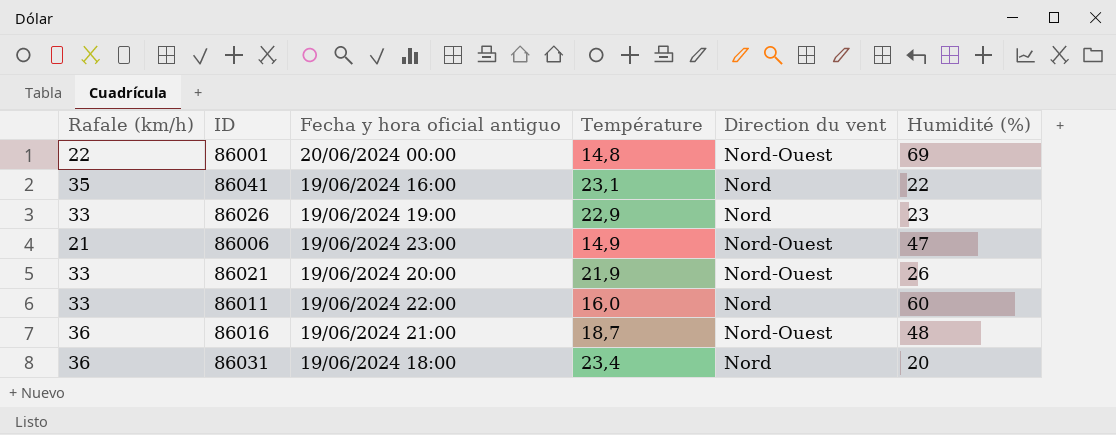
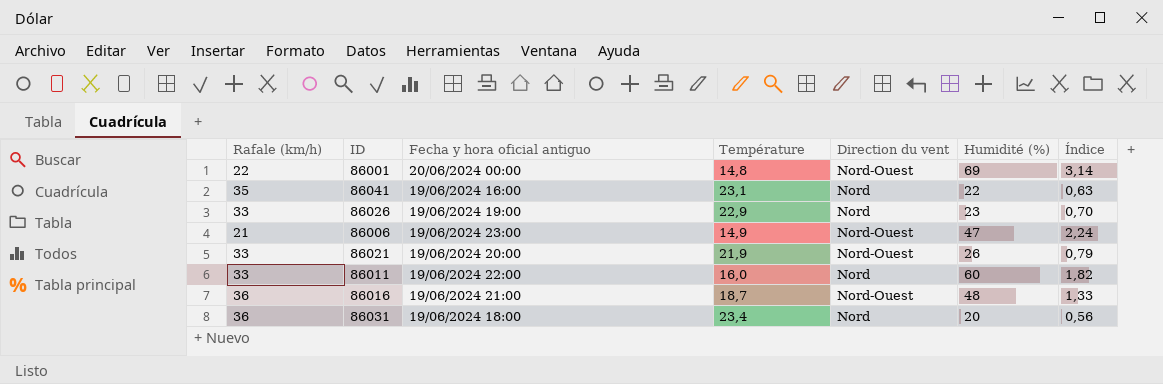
column Índice | formula: none -> [Humidité (%)] / [Rafale (km/h)]

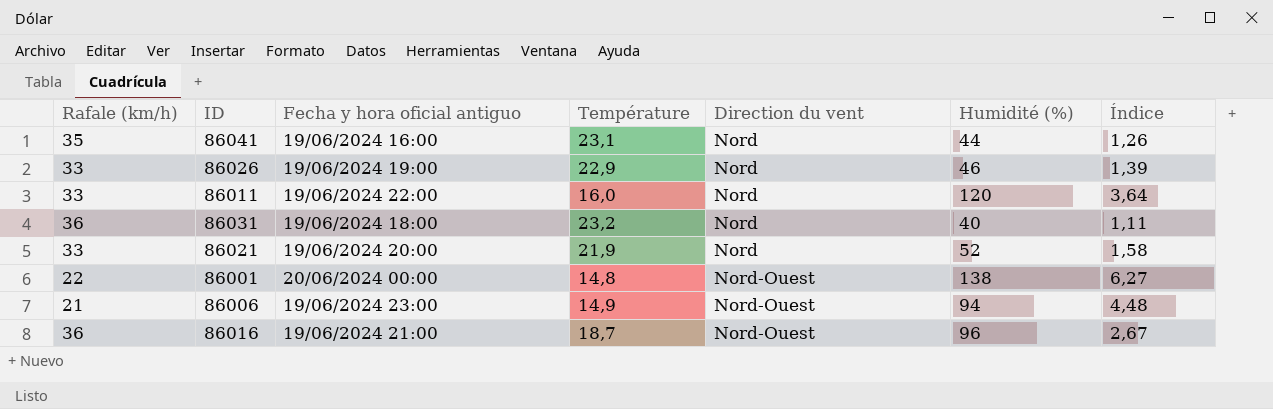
row order: none -> Direction du vent ascending
86041 | Humidité (%): 22 -> 44
86041 | Índice: 0,63 -> 1,26
86026 | Humidité (%): 23 -> 46
86026 | Índice: 0,70 -> 1,39
86011 | Humidité (%): 60 -> 120
86011 | Índice: 1,82 -> 3,64
86031 | Température: 23,4 -> 23,2
86031 | Humidité (%): 20 -> 40
86031 | Índice: 0,56 -> 1,11
86021 | Direction du vent: Nord-Ouest -> Nord
86021 | Humidité (%): 26 -> 52
86021 | Índice: 0,79 -> 1,58
86001 | Humidité (%): 69 -> 138
86001 | Índice: 3,14 -> 6,27
86006 | Humidité (%): 47 -> 94
86006 | Índice: 2,24 -> 4,48
86016 | Humidité (%): 48 -> 96
86016 | Índice: 1,33 -> 2,67

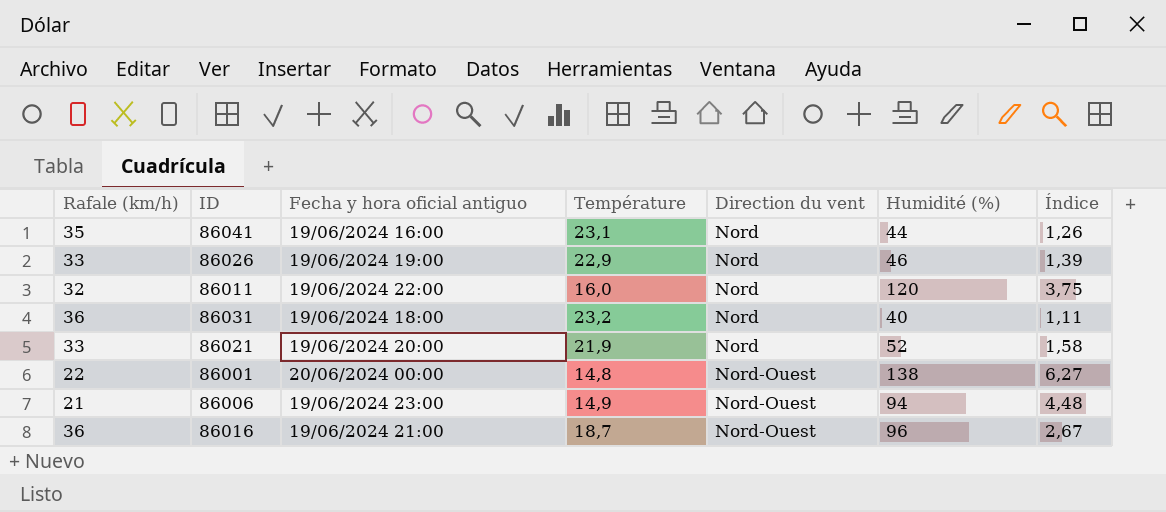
86011 | Rafale (km/h): 33 -> 32
86011 | Índice: 3,64 -> 3,75

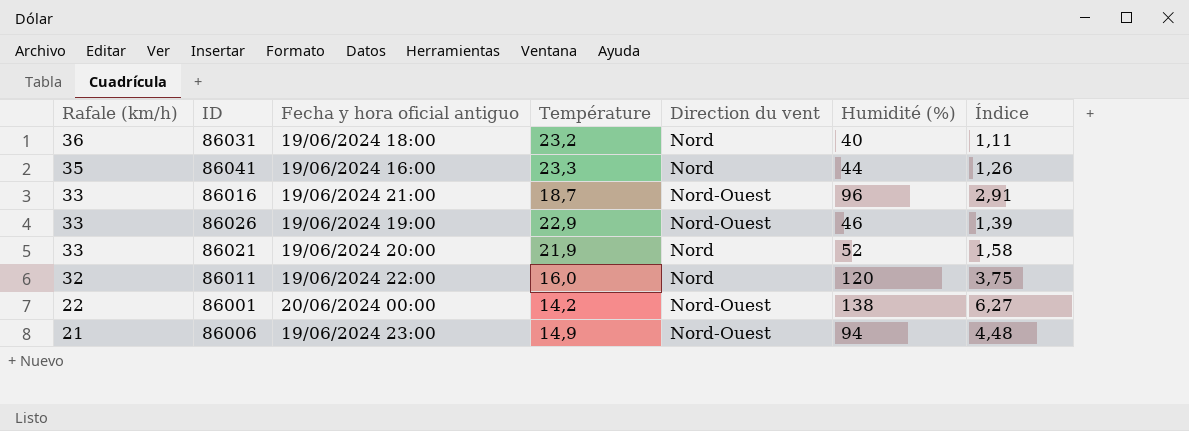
row order: Direction du vent ascending -> Rafale (km/h) descending
86041 | Température: 23,1 -> 23,3
86016 | Rafale (km/h): 36 -> 33
86016 | Índice: 2,67 -> 2,91
86026 | Direction du vent: Nord -> Nord-Ouest
86001 | Température: 14,8 -> 14,2

